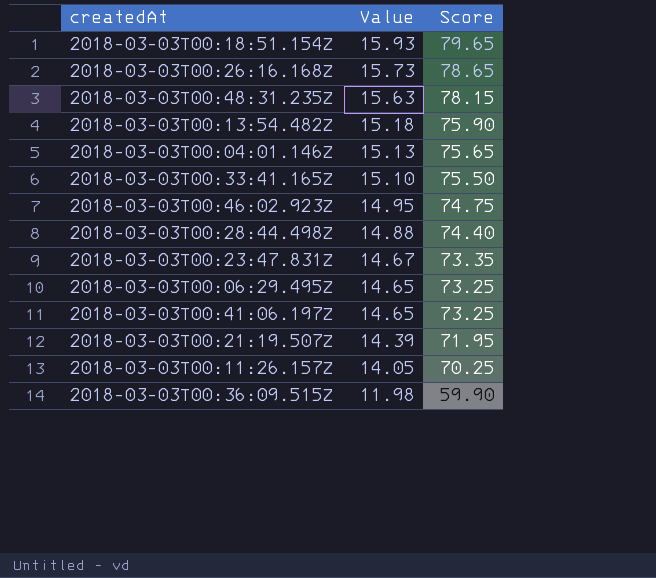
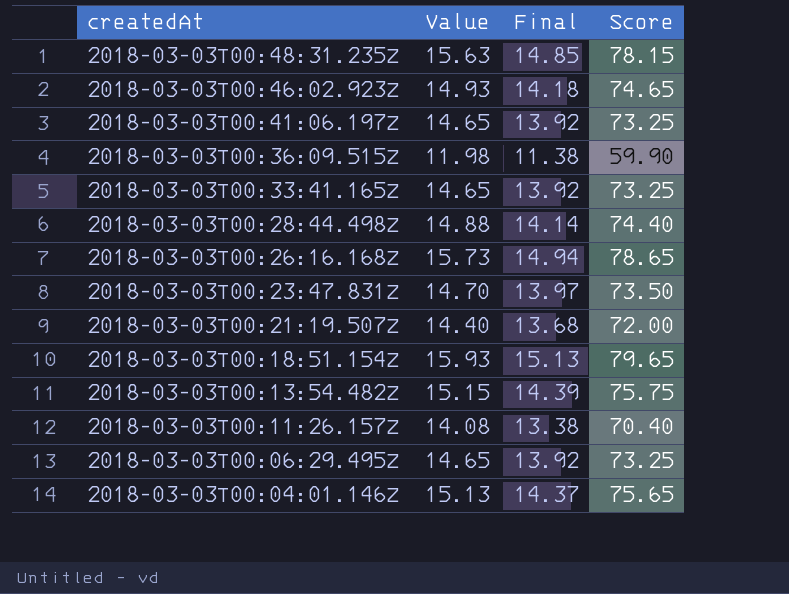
row order: Value descending -> createdAt descending
column Final | formula: none -> [Value] * 0.95
2018-03-03T00:46:02.923Z | Value: 14.95 -> 14.93
2018-03-03T00:46:02.923Z | Score: 74.75 -> 74.65
2018-03-03T00:33:41.165Z | Value: 15.10 -> 14.65
2018-03-03T00:33:41.165Z | Score: 75.50 -> 73.25
2018-03-03T00:23:47.831Z | Value: 14.67 -> 14.70
2018-03-03T00:23:47.831Z | Score: 73.35 -> 73.50
2018-03-03T00:21:19.507Z | Value: 14.39 -> 14.40
2018-03-03T00:21:19.507Z | Score: 71.95 -> 72.00
2018-03-03T00:13:54.482Z | Value: 15.18 -> 15.15
2018-03-03T00:13:54.482Z | Score: 75.90 -> 75.75
2018-03-03T00:11:26.157Z | Value: 14.05 -> 14.08
2018-03-03T00:11:26.157Z | Score: 70.25 -> 70.40

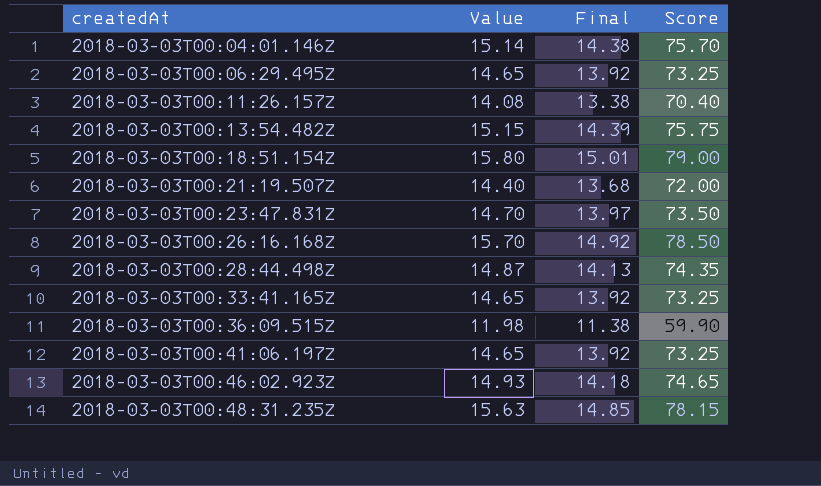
row order: createdAt descending -> createdAt ascending
2018-03-03T00:04:01.146Z | Value: 15.13 -> 15.14
2018-03-03T00:04:01.146Z | Final: 14.37 -> 14.38
2018-03-03T00:04:01.146Z | Score: 75.65 -> 75.70
2018-03-03T00:18:51.154Z | Value: 15.93 -> 15.80
2018-03-03T00:18:51.154Z | Final: 15.13 -> 15.01
2018-03-03T00:18:51.154Z | Score: 79.65 -> 79.00
2018-03-03T00:26:16.168Z | Value: 15.73 -> 15.70
2018-03-03T00:26:16.168Z | Final: 14.94 -> 14.92
2018-03-03T00:26:16.168Z | Score: 78.65 -> 78.50
2018-03-03T00:28:44.498Z | Value: 14.88 -> 14.87
2018-03-03T00:28:44.498Z | Final: 14.14 -> 14.13
2018-03-03T00:28:44.498Z | Score: 74.40 -> 74.35

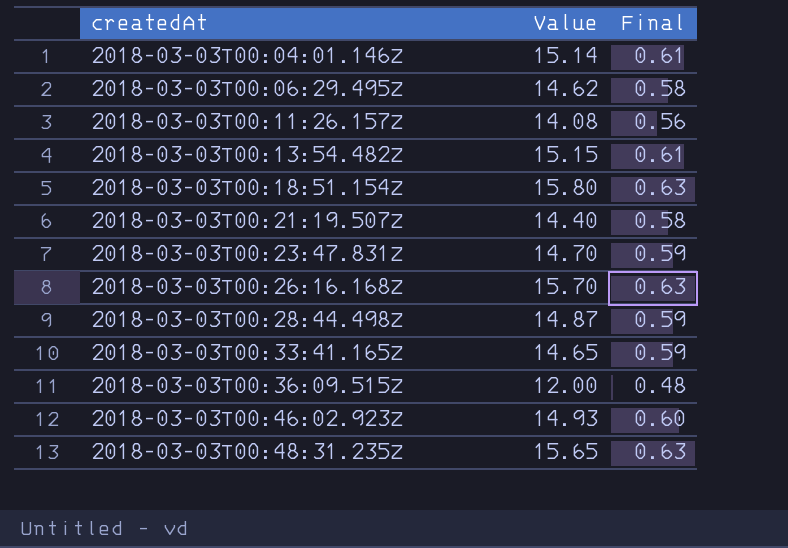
column Score | formula: [Value] * 5 -> none
column Final | formula: [Value] * 0.95 -> [Value] * 0.04
row 2018-03-03T00:41:06.197Z: 14.65 | 13.92 | 73.25 -> none
2018-03-03T00:06:29.495Z | Value: 14.65 -> 14.62
2018-03-03T00:36:09.515Z | Value: 11.98 -> 12.00
2018-03-03T00:48:31.235Z | Value: 15.63 -> 15.65

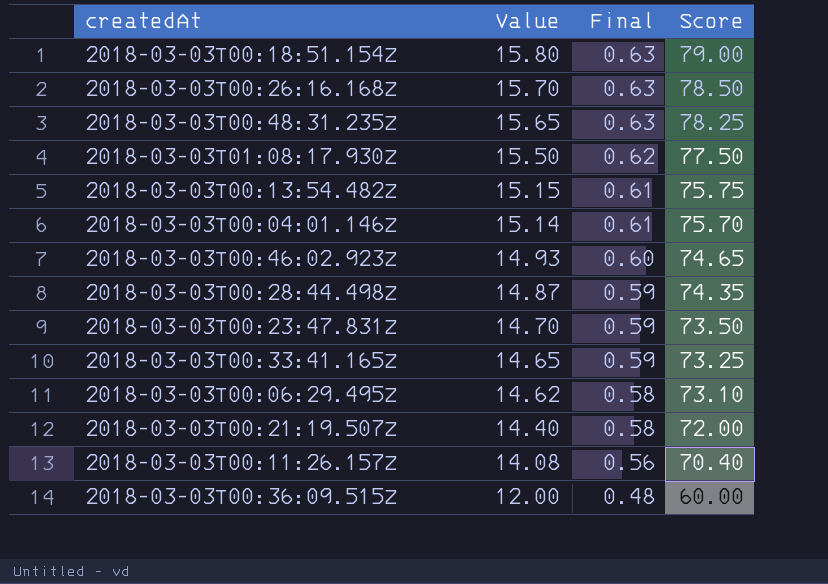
row order: createdAt ascending -> Value descending
column Score | formula: none -> [Value] * 5
row 2018-03-03T01:08:17.930Z: none -> 15.50 | 0.62 | 77.50

